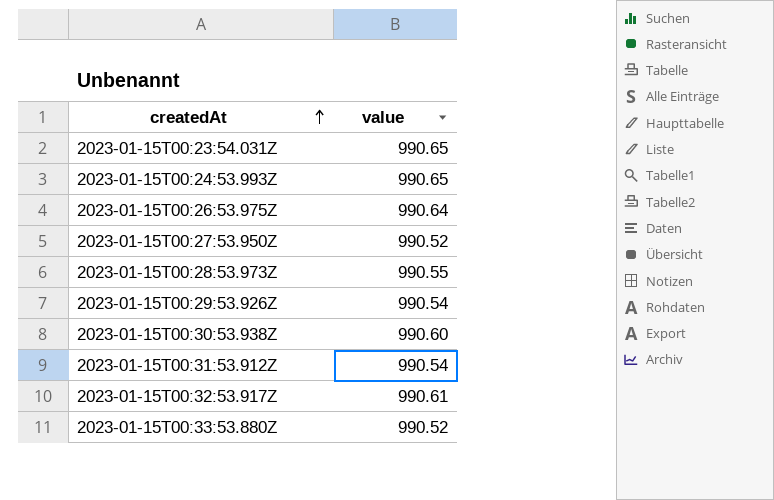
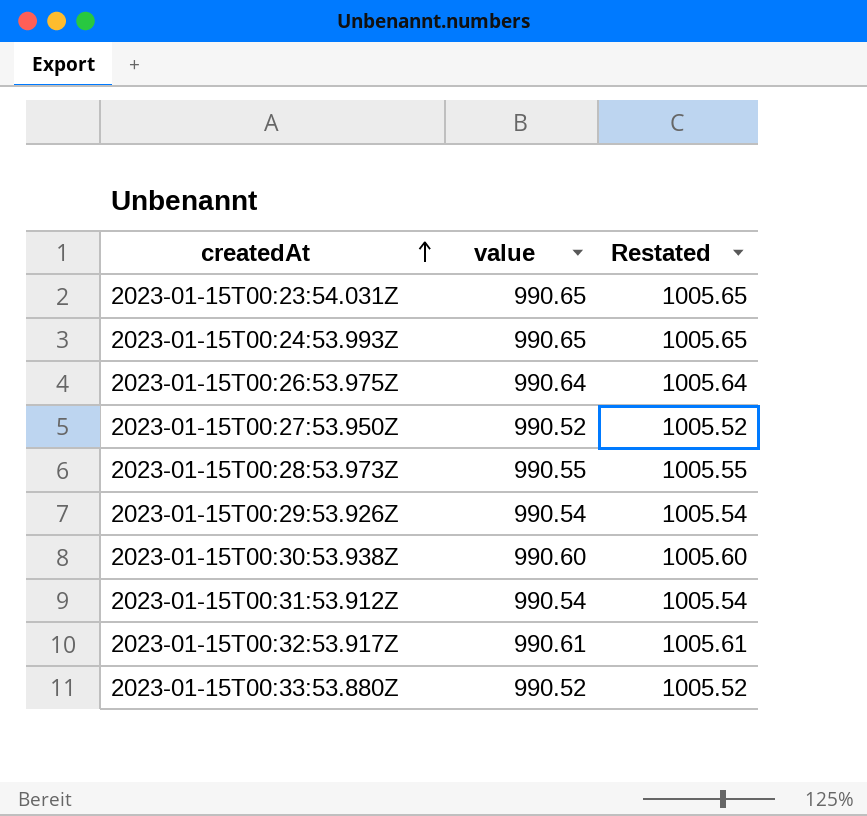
column Restated | formula: none -> [value] + 15

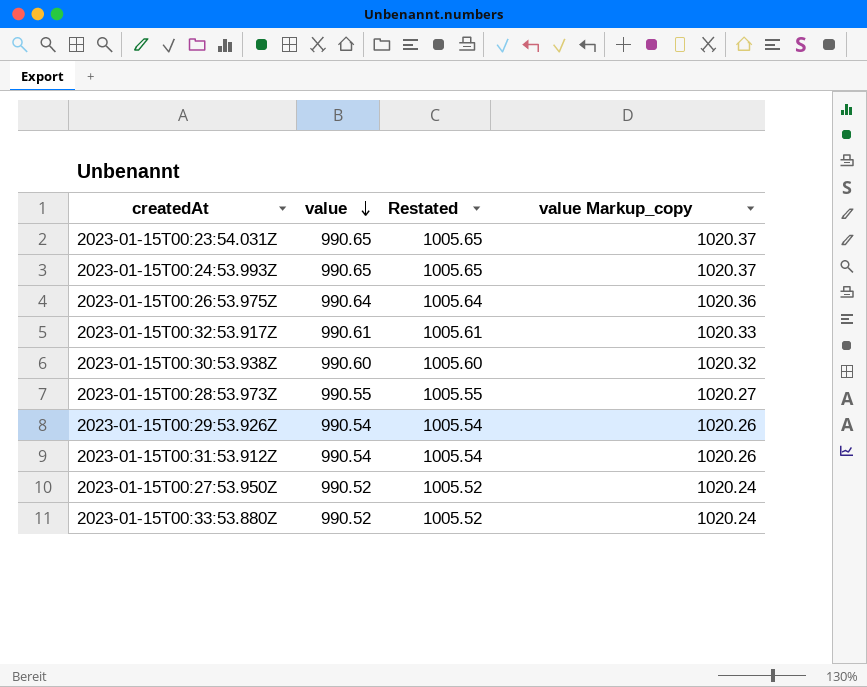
row order: createdAt ascending -> value descending
column value Markup_copy | formula: none -> [value] * 1.03

